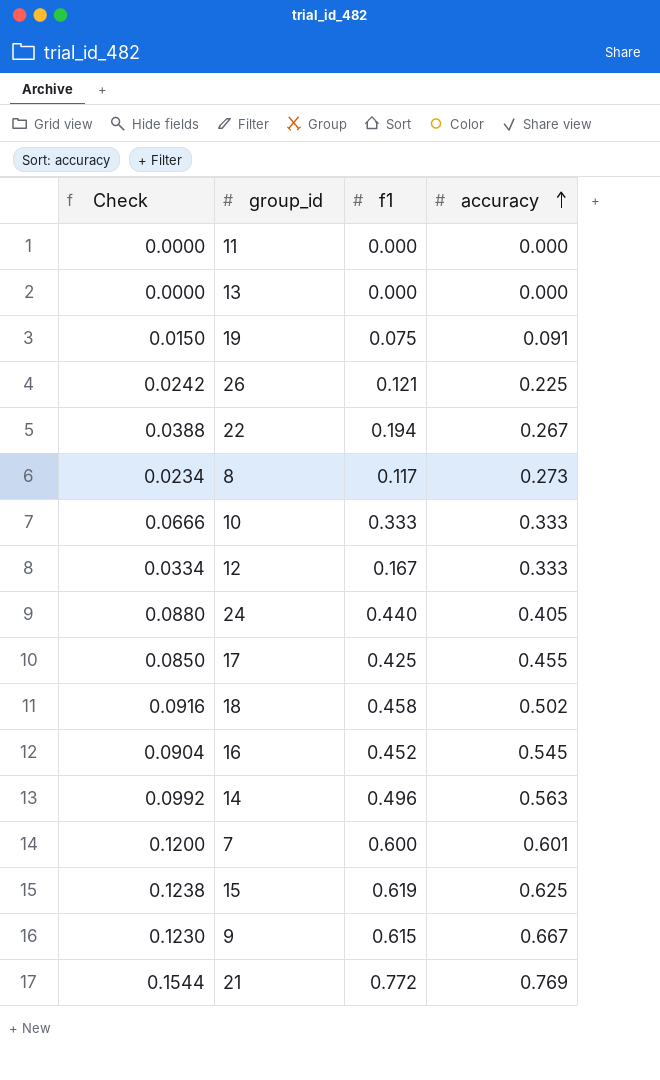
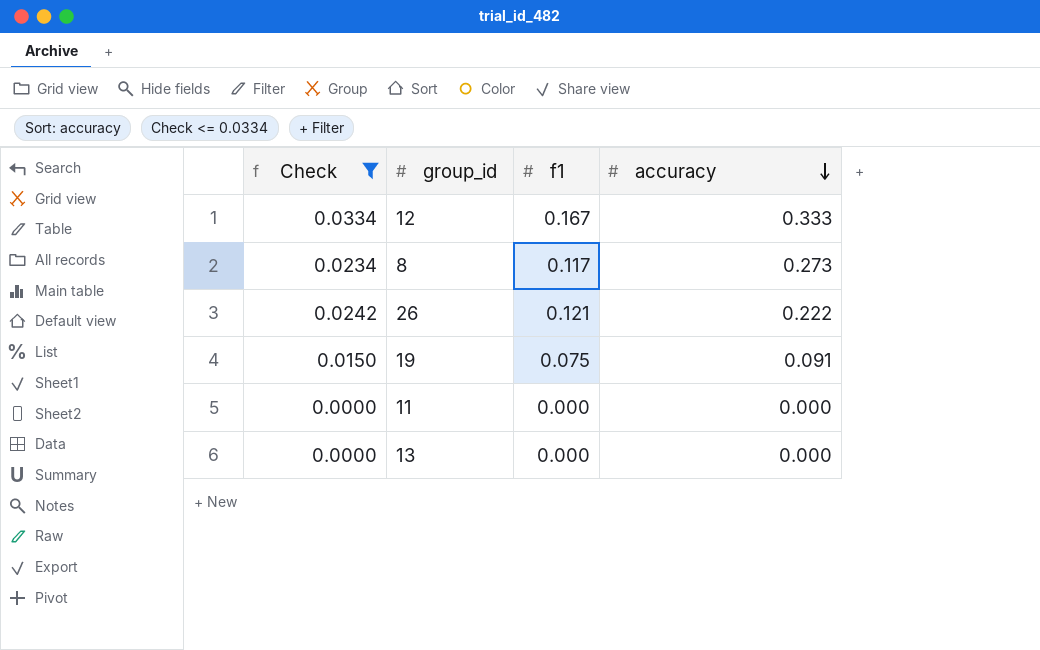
filter: none -> Check <= 0.0334
row order: accuracy ascending -> accuracy descending
26 | accuracy: 0.225 -> 0.222

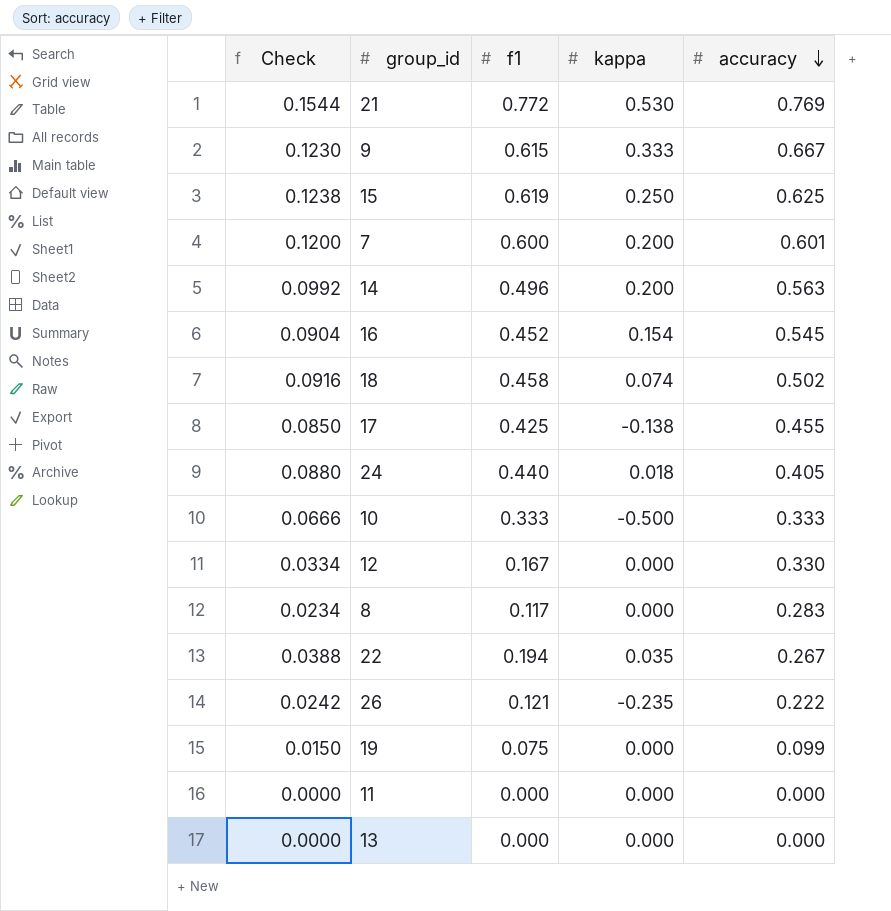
filter: Check <= 0.0334 -> none
column kappa | position: none -> 4
12 | accuracy: 0.333 -> 0.330
8 | accuracy: 0.273 -> 0.283
19 | accuracy: 0.091 -> 0.099

